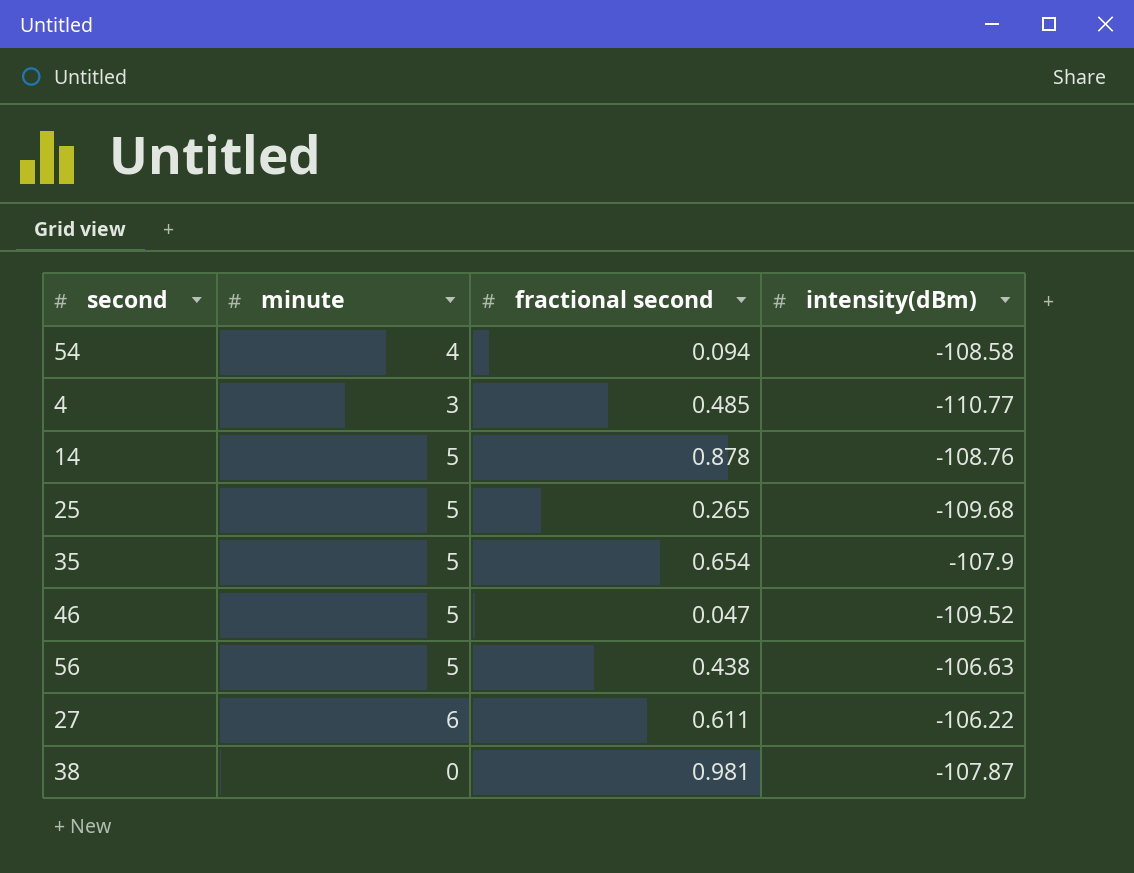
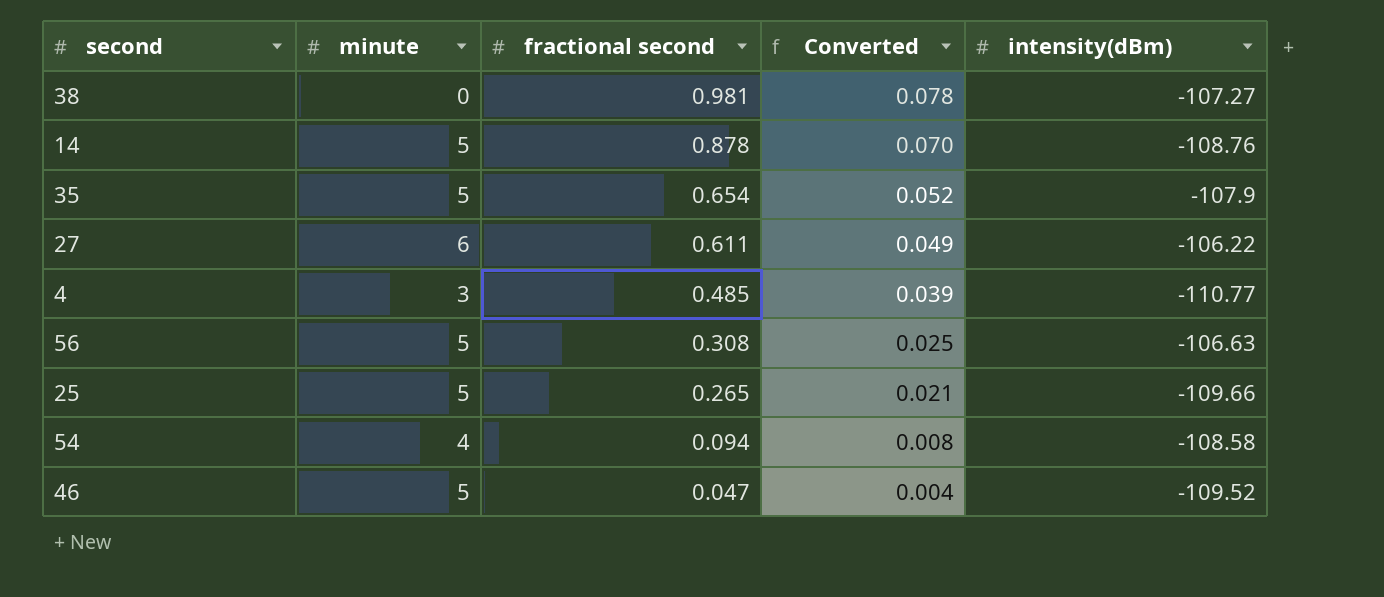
row order: none -> fractional second descending
column Converted | formula: none -> [fractional second] * 0.08
38 | intensity(dBm): -107.87 -> -107.27
56 | fractional second: 0.438 -> 0.308
25 | intensity(dBm): -109.68 -> -109.66

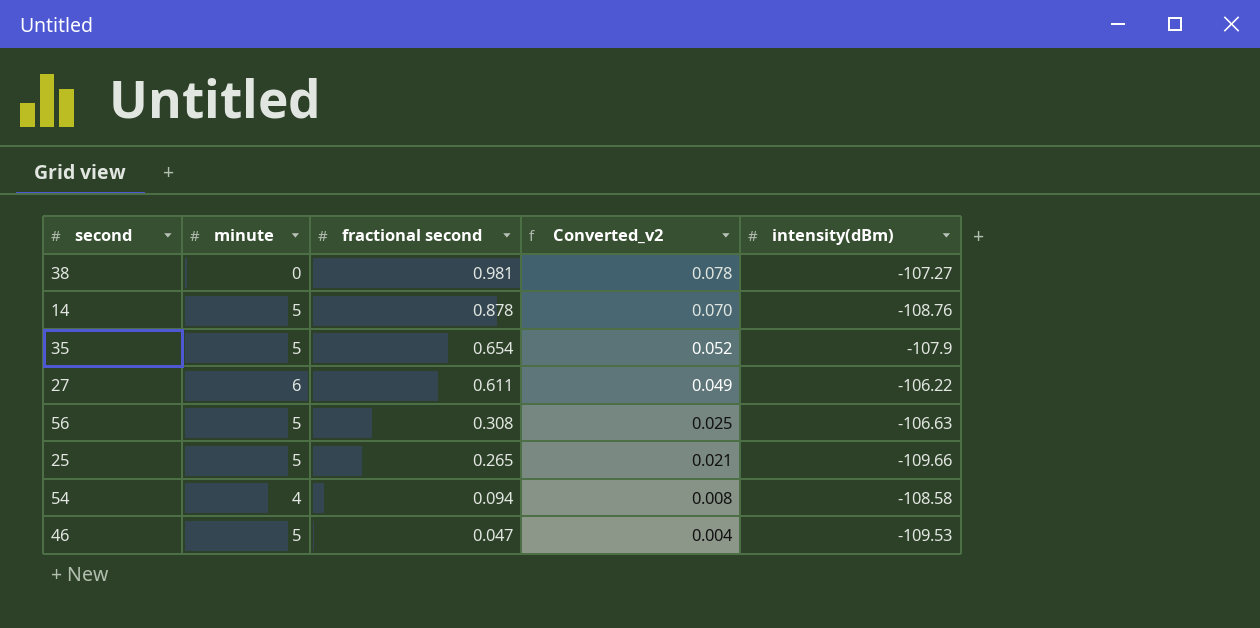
column name: Converted -> Converted_v2
row 4: 3 | 0.485 | 0.039 | -110.77 -> none
46 | intensity(dBm): -109.52 -> -109.53

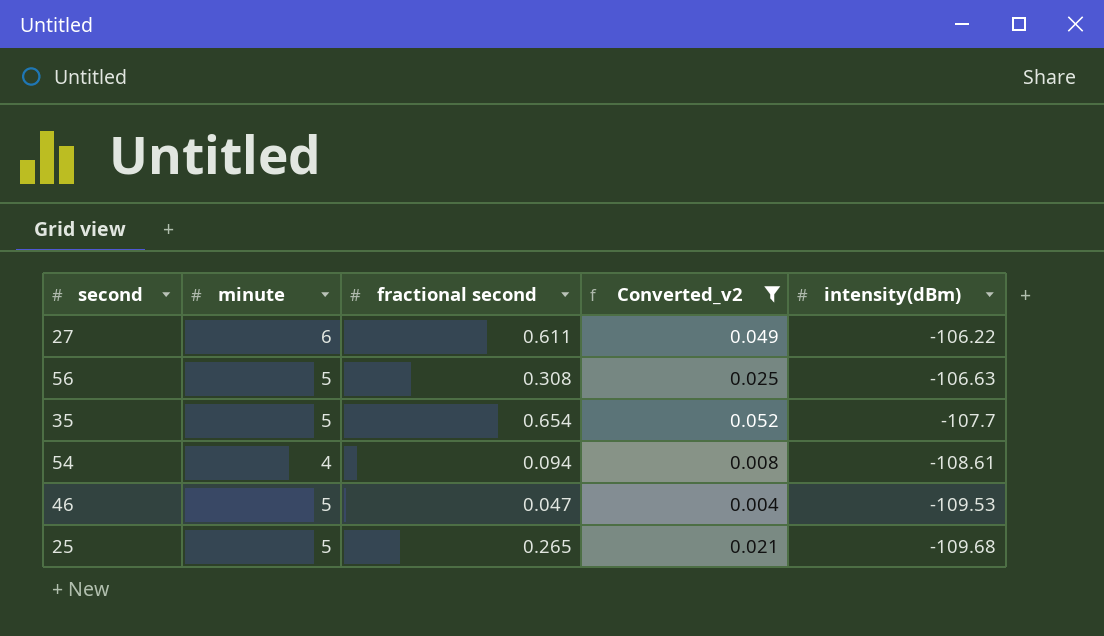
filter: none -> Converted_v2 <= 0.052
row order: fractional second descending -> intensity(dBm) descending
35 | intensity(dBm): -107.9 -> -107.7
54 | intensity(dBm): -108.58 -> -108.61
25 | intensity(dBm): -109.66 -> -109.68

